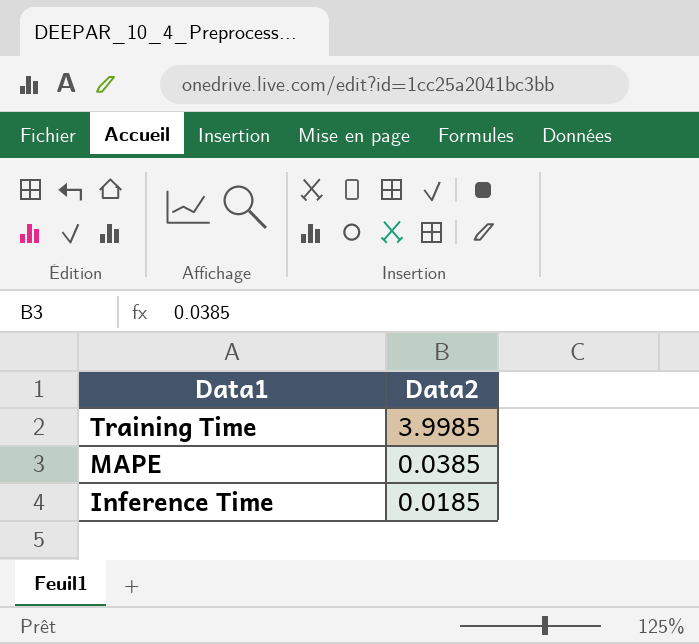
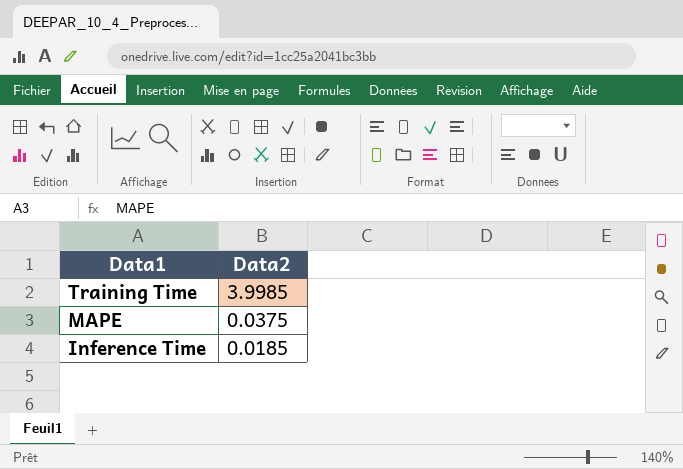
MAPE | Data2: 0.0385 -> 0.0375

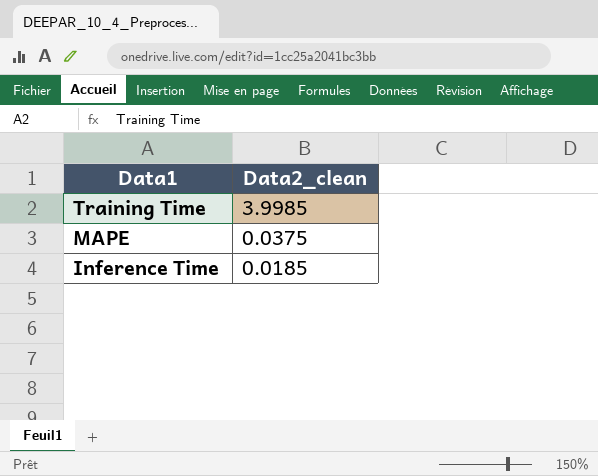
column name: Data2 -> Data2_clean

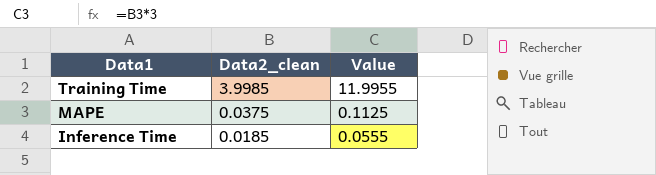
column Value | formula: none -> [Data2_clean] * 3

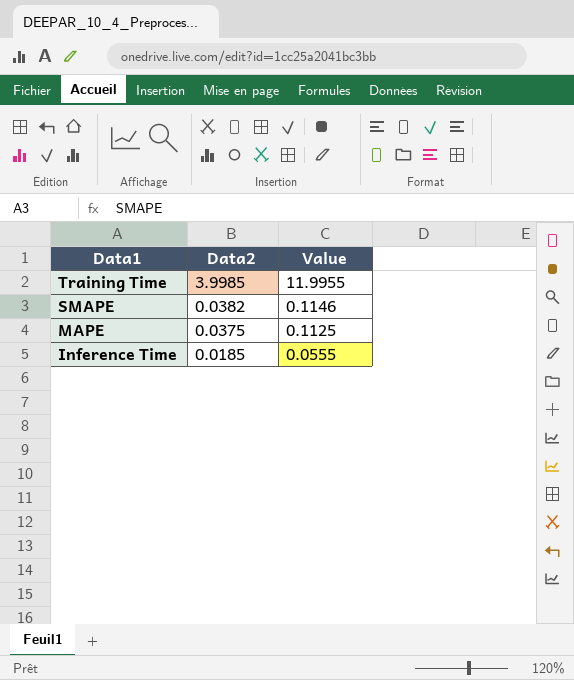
column name: Data2_clean -> Data2
row SMAPE: none -> 0.0382 | 0.1146

